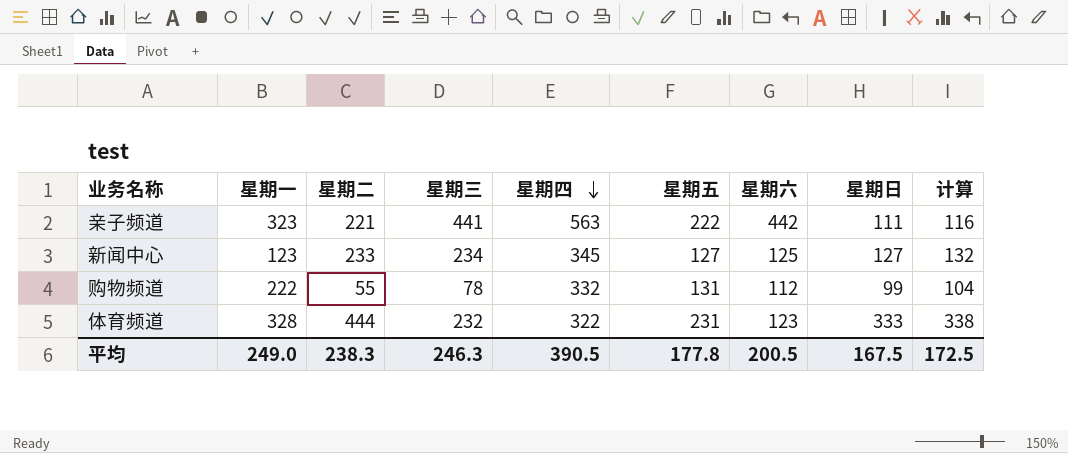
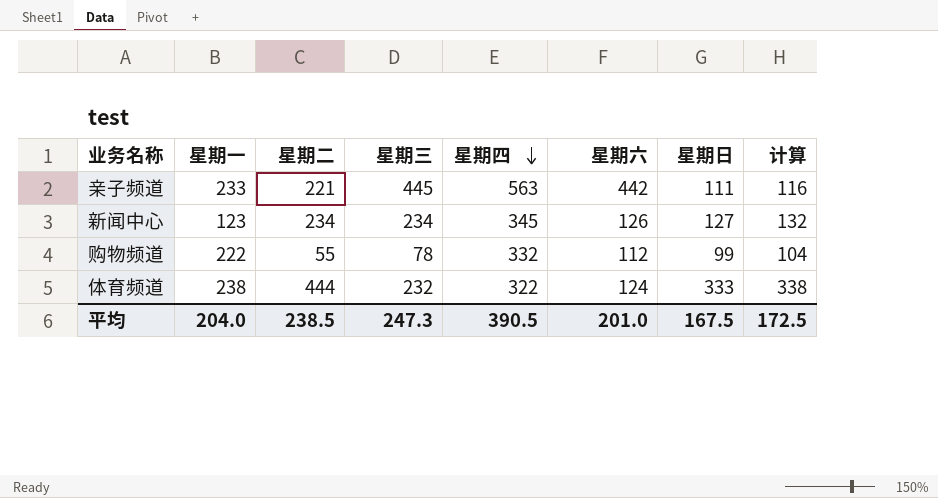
column 星期五 | position: 6 -> none
亲子频道 | 星期一: 323 -> 233
亲子频道 | 星期三: 441 -> 445
新闻中心 | 星期二: 233 -> 234
新闻中心 | 星期六: 125 -> 126
体育频道 | 星期一: 328 -> 238
体育频道 | 星期六: 123 -> 124
平均 | 星期一: 249.0 -> 204.0
平均 | 星期二: 238.3 -> 238.5
平均 | 星期三: 246.3 -> 247.3
平均 | 星期六: 200.5 -> 201.0

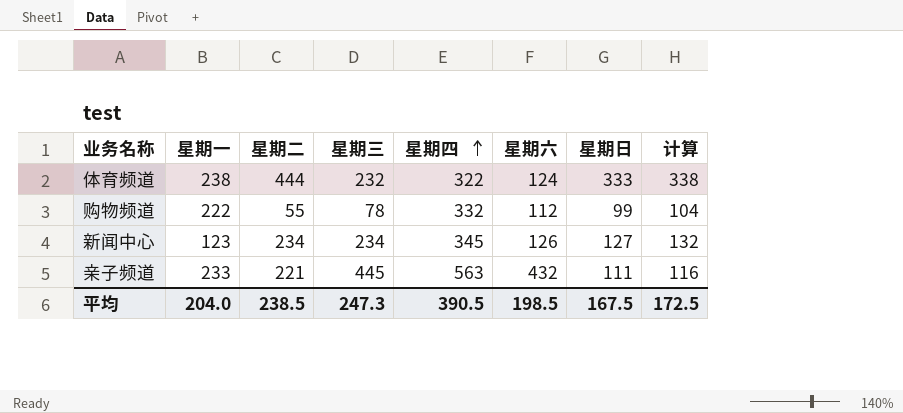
row order: 星期四 descending -> 星期四 ascending
亲子频道 | 星期六: 442 -> 432
平均 | 星期六: 201.0 -> 198.5

